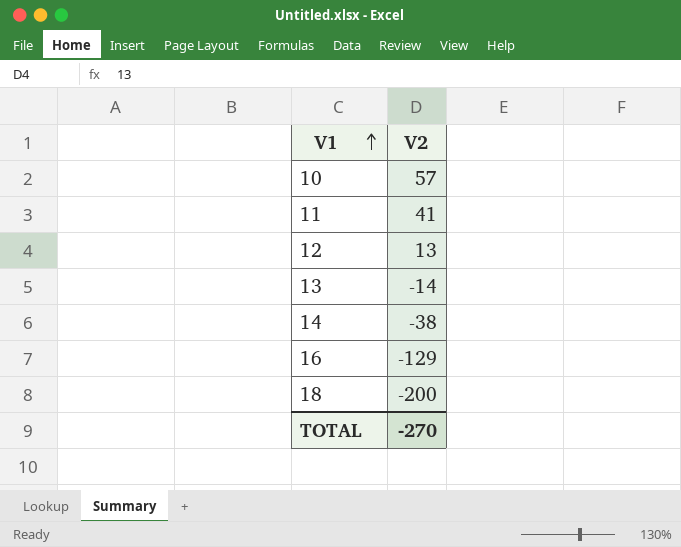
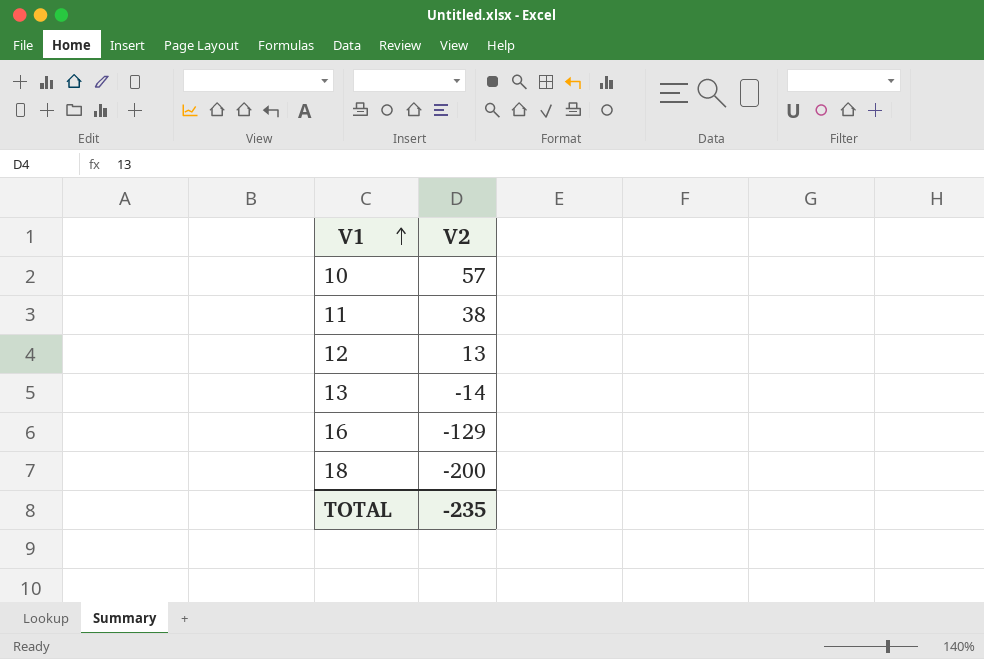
row 14: -38 -> none
11 | V2: 41 -> 38
TOTAL | V2: -270 -> -235

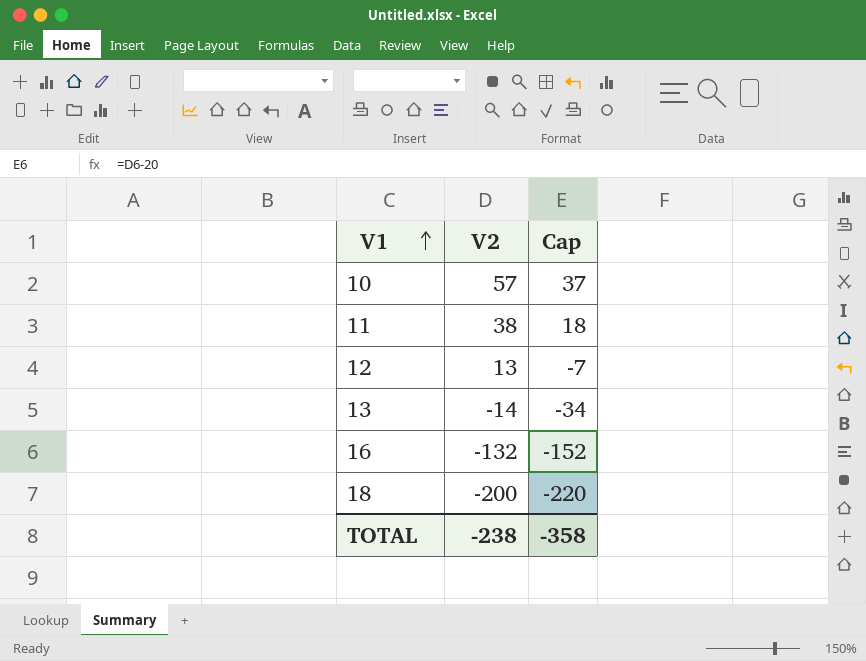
column Cap | formula: none -> [V2] - 20
16 | V2: -129 -> -132
TOTAL | V2: -235 -> -238

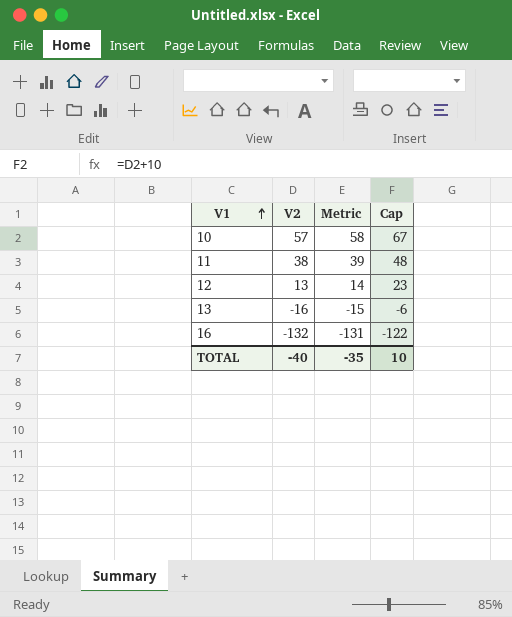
column Metric | formula: none -> [V2] + 1
column Cap | formula: [V2] - 20 -> [V2] + 10
row 18: -200 | -220 -> none
13 | V2: -14 -> -16
TOTAL | V2: -238 -> -40
TOTAL | Cap: -358 -> 10

